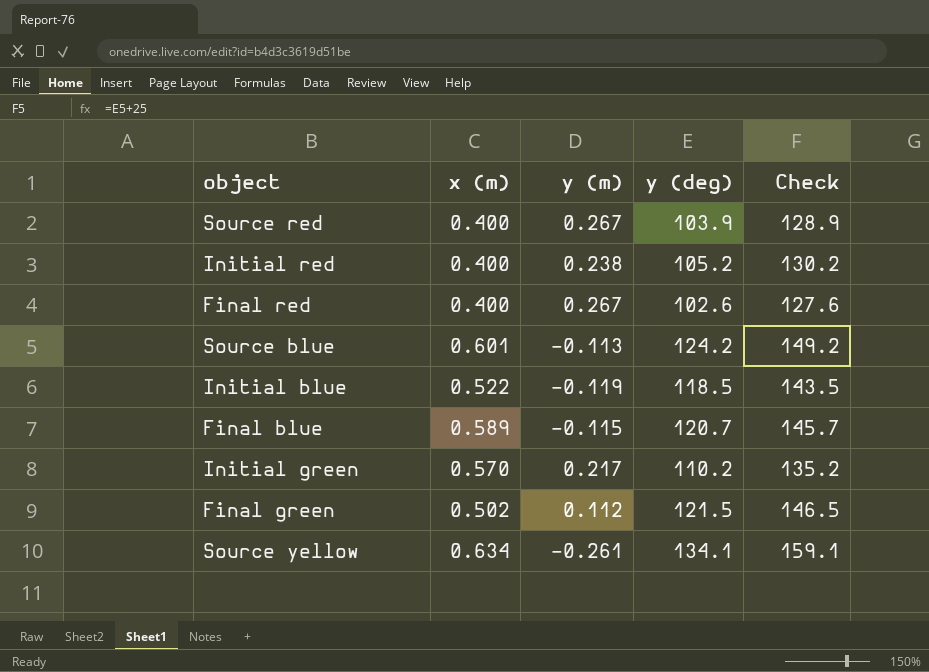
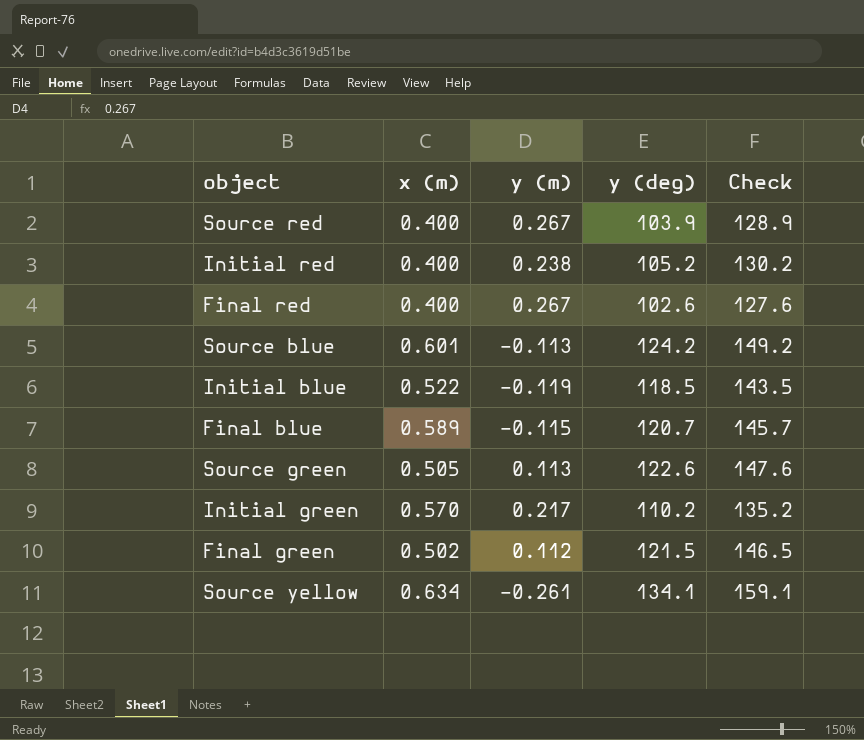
row Source green: none -> 0.505 | 0.113 | 122.6 | 147.6

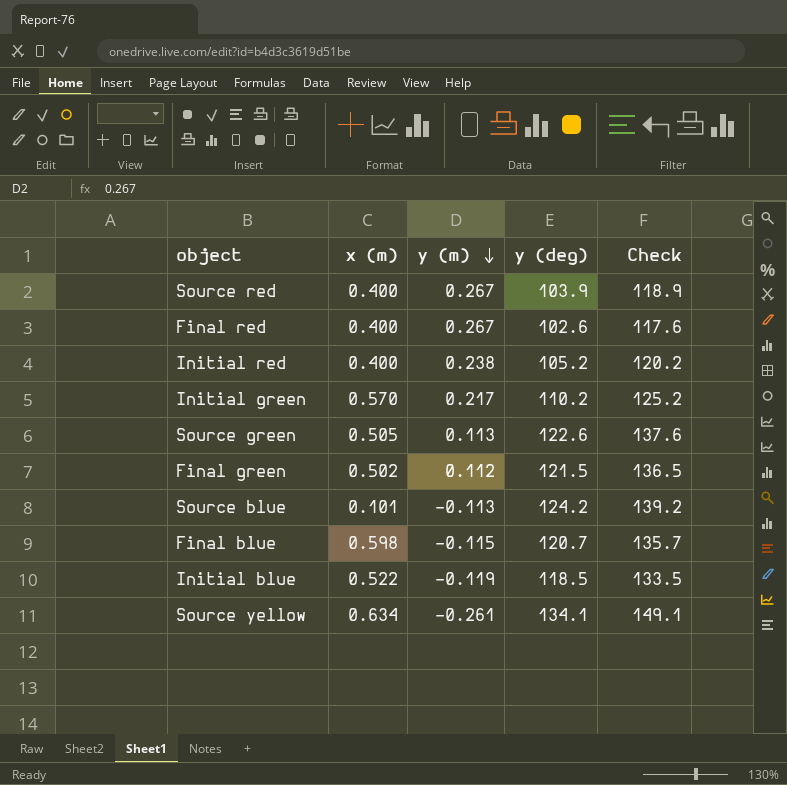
row order: none -> y (m) descending
column Check | formula: [y (deg)] + 25 -> [y (deg)] + 15
Source blue | x (m): 0.601 -> 0.101
Final blue | x (m): 0.589 -> 0.598

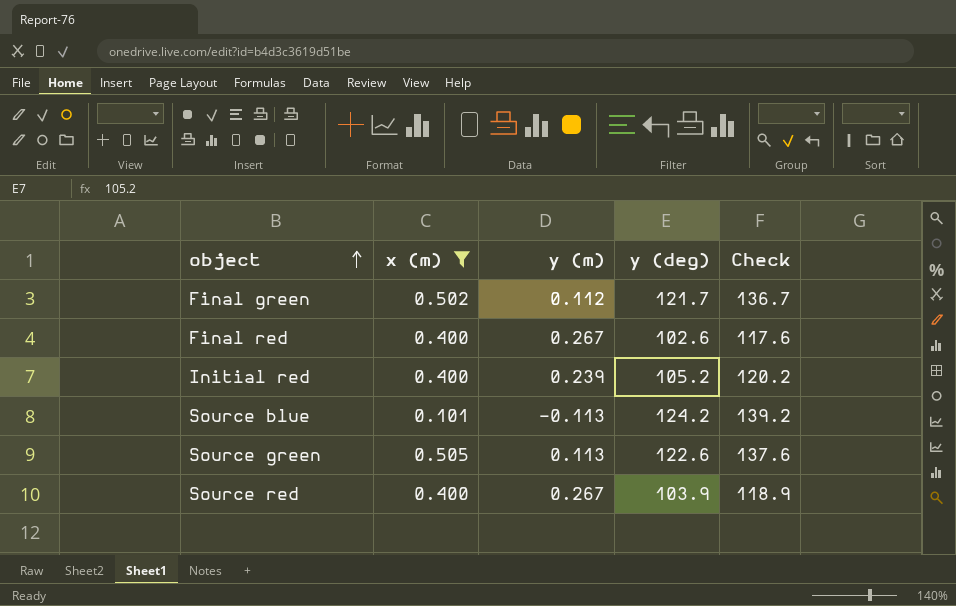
filter: none -> x (m) <= 0.505
row order: y (m) descending -> object ascending
Final green | y (deg): 121.5 -> 121.7
Final green | Check: 136.5 -> 136.7
Initial red | y (m): 0.238 -> 0.239

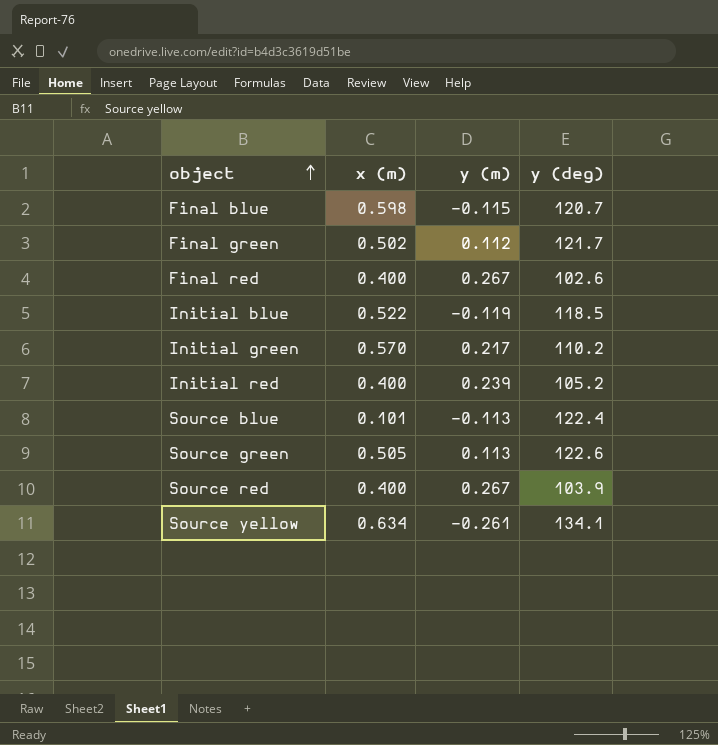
filter: x (m) <= 0.505 -> none
column Check | formula: [y (deg)] + 15 -> none
Source blue | y (deg): 124.2 -> 122.4

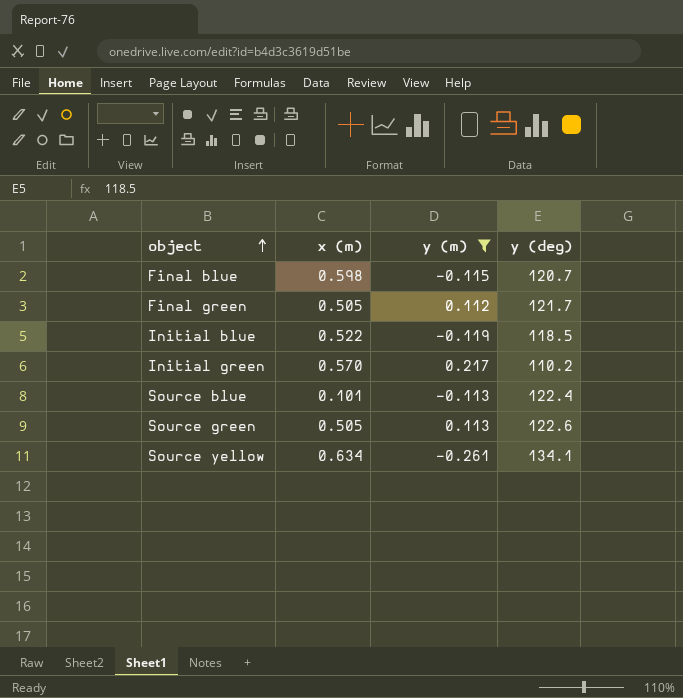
filter: none -> y (m) <= 0.217
Final green | x (m): 0.502 -> 0.505

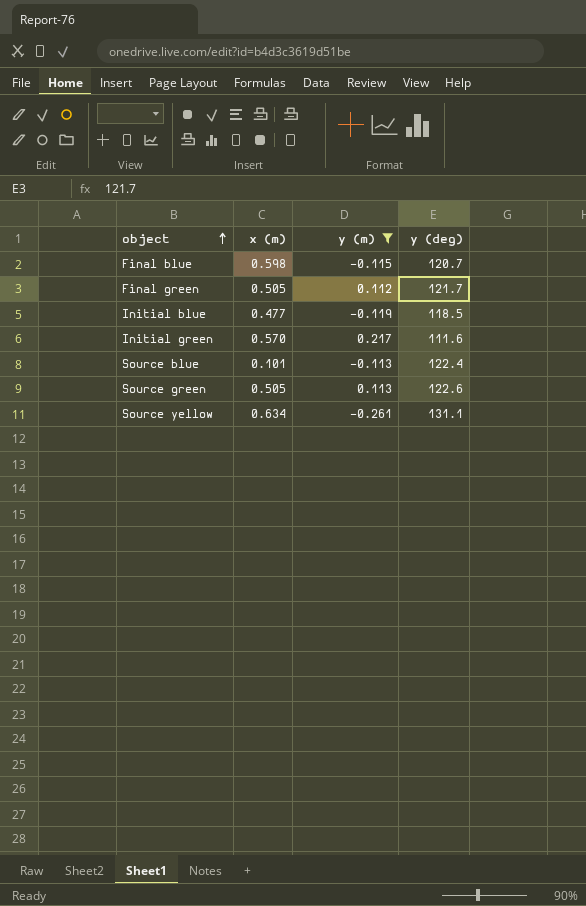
Initial blue | x (m): 0.522 -> 0.477
Initial green | y (deg): 110.2 -> 111.6
Source yellow | y (deg): 134.1 -> 131.1

